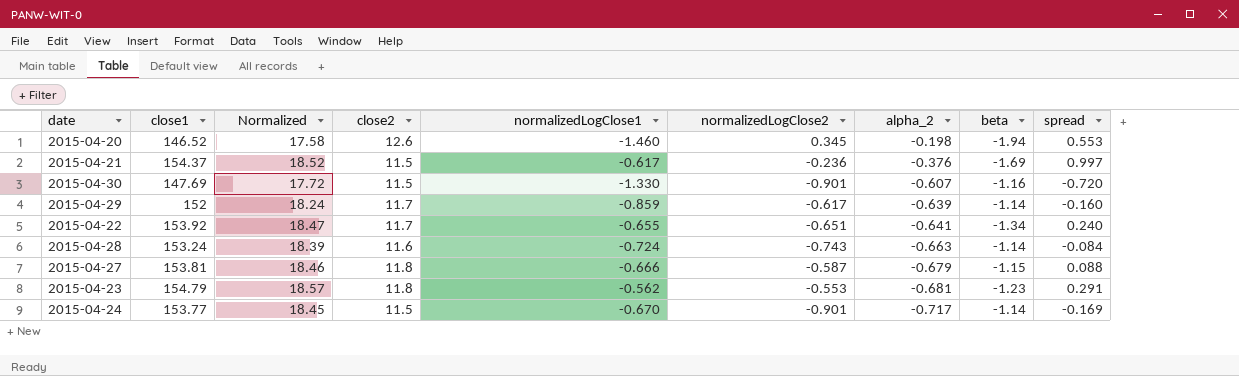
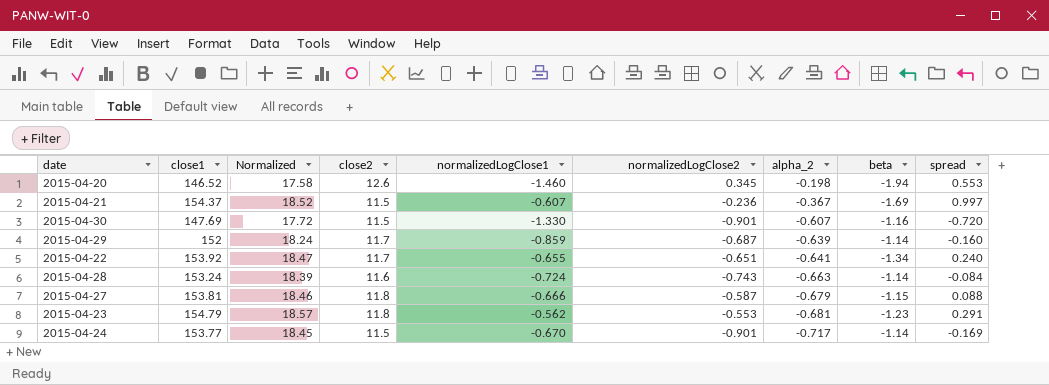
2015-04-21 | normalizedLogClose1: -0.617 -> -0.607
2015-04-21 | alpha_2: -0.376 -> -0.367
2015-04-29 | normalizedLogClose2: -0.617 -> -0.687

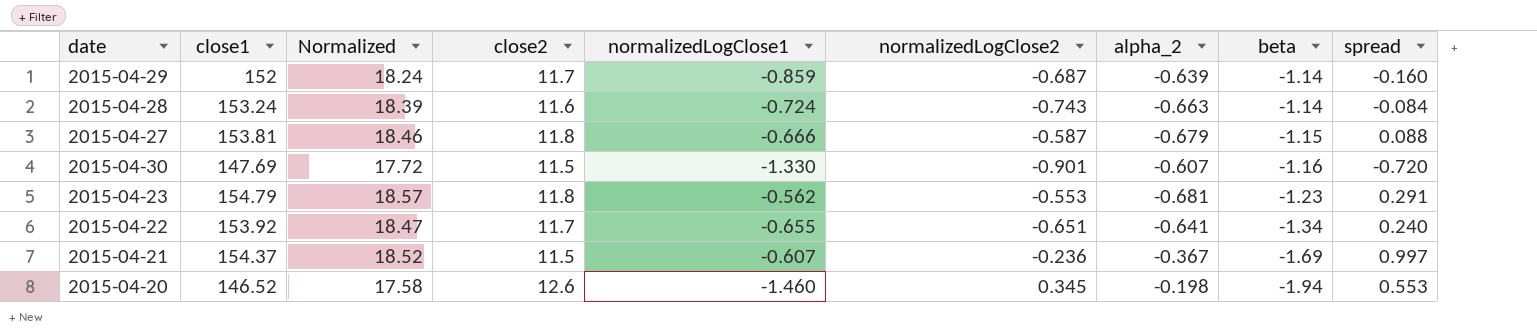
row order: alpha_2 descending -> beta descending
row 2015-04-24: 153.77 | 18.45 | 11.5 | -0.670 | -0.901 | -0.717 | -1.14 | -0.169 -> none

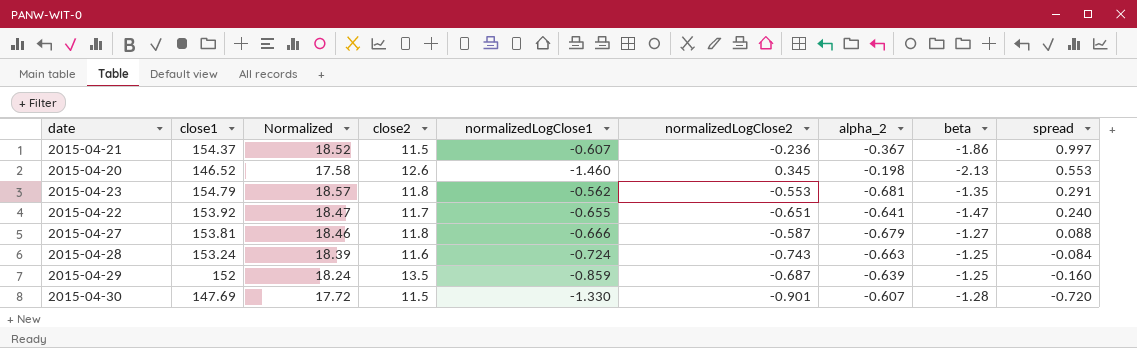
row order: beta descending -> spread descending
2015-04-21 | beta: -1.69 -> -1.86
2015-04-20 | beta: -1.94 -> -2.13
2015-04-23 | beta: -1.23 -> -1.35
2015-04-22 | beta: -1.34 -> -1.47
2015-04-27 | beta: -1.15 -> -1.27
2015-04-28 | beta: -1.14 -> -1.25
2015-04-29 | close2: 11.7 -> 13.5
2015-04-29 | beta: -1.14 -> -1.25
2015-04-30 | beta: -1.16 -> -1.28

